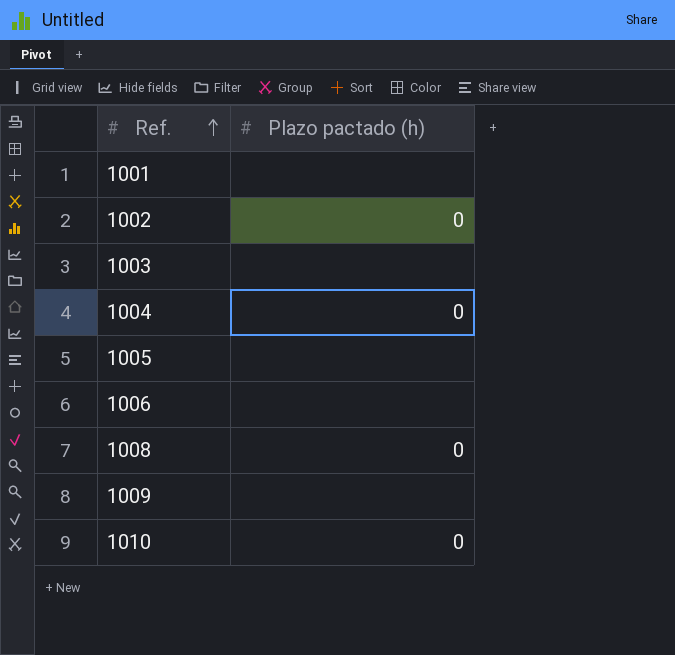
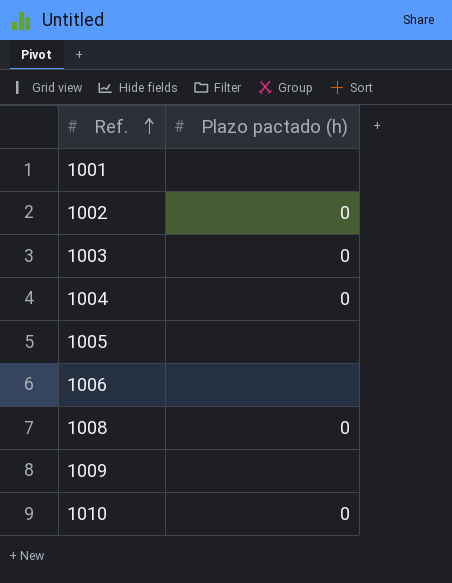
1003 | Plazo pactado (h): none -> 0

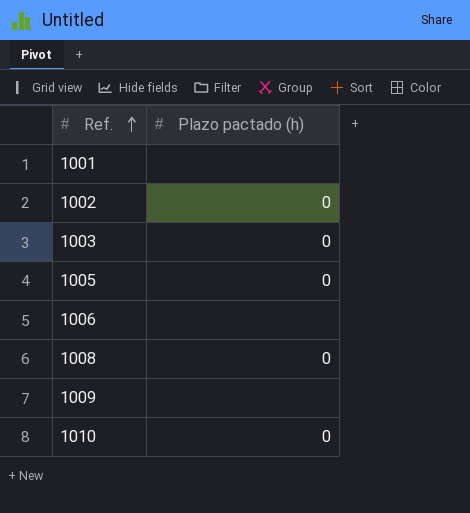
row 1004: 0 -> none
1005 | Plazo pactado (h): none -> 0

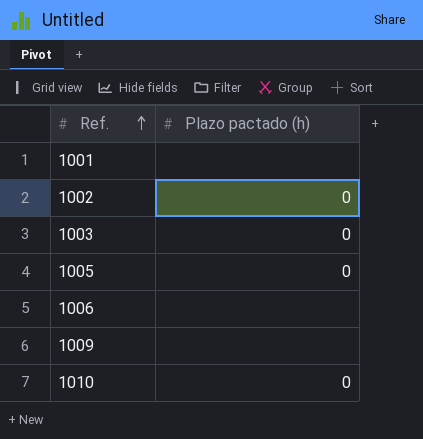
row 1008: 0 -> none

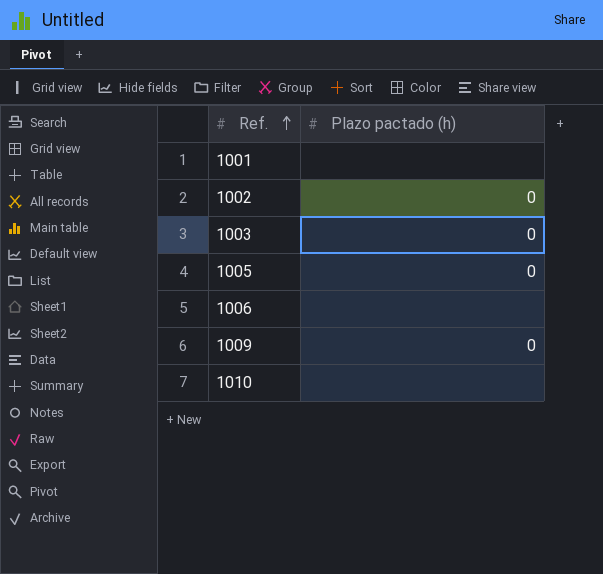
1009 | Plazo pactado (h): none -> 0
1010 | Plazo pactado (h): 0 -> none

